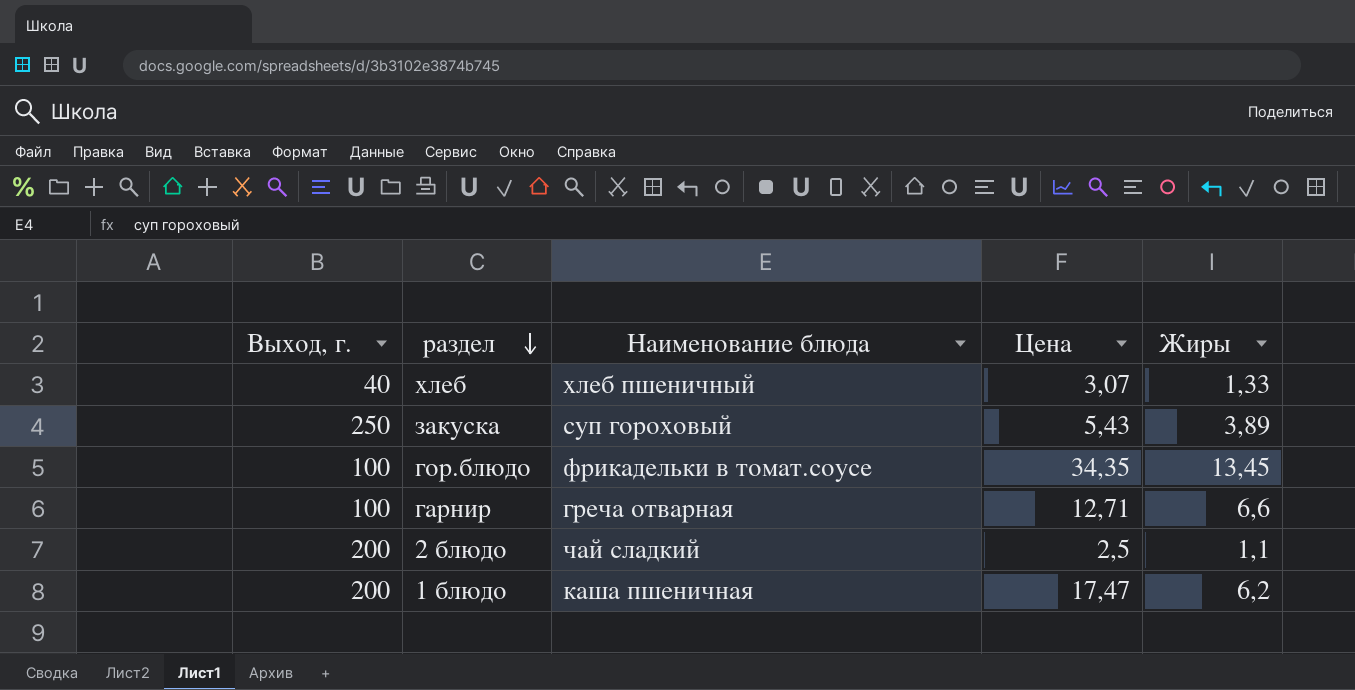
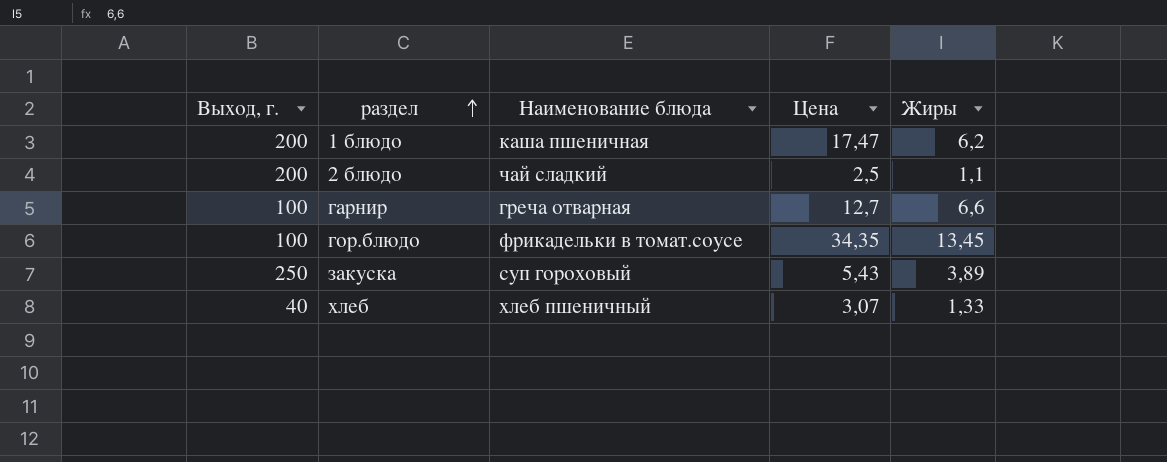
row order: раздел descending -> раздел ascending
гарнир | Цена: 12,71 -> 12,7

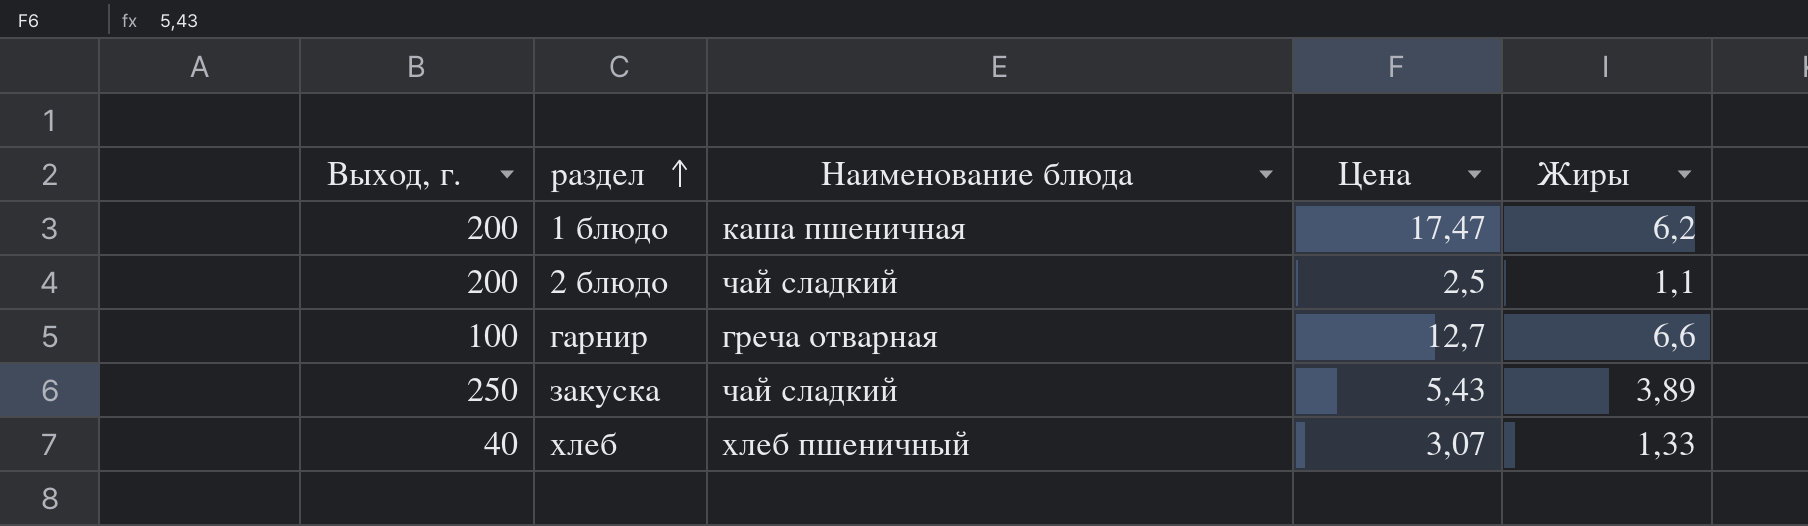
row гор.блюдо: 100 | фрикадельки в томат.соусе | 34,35 | 13,45 -> none
закуска | Наименование блюда: суп гороховый -> чай сладкий

